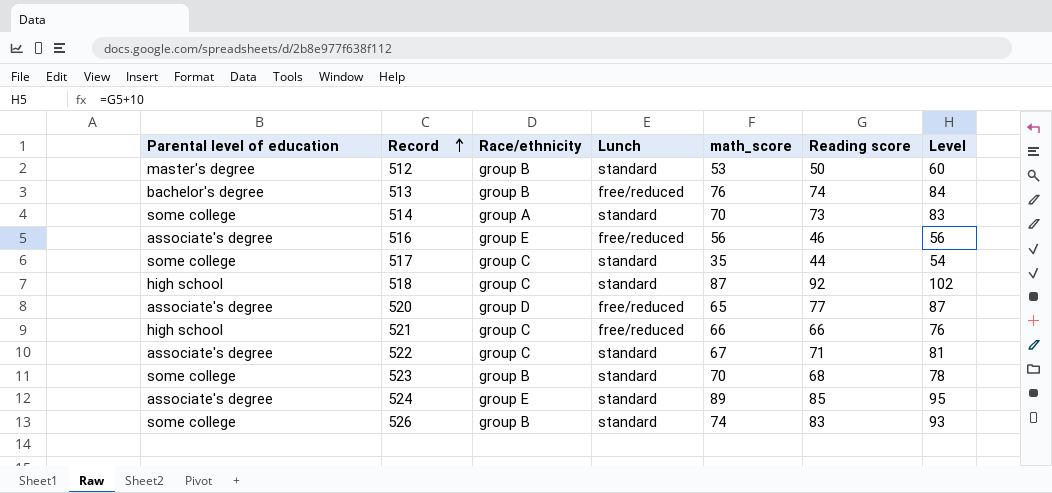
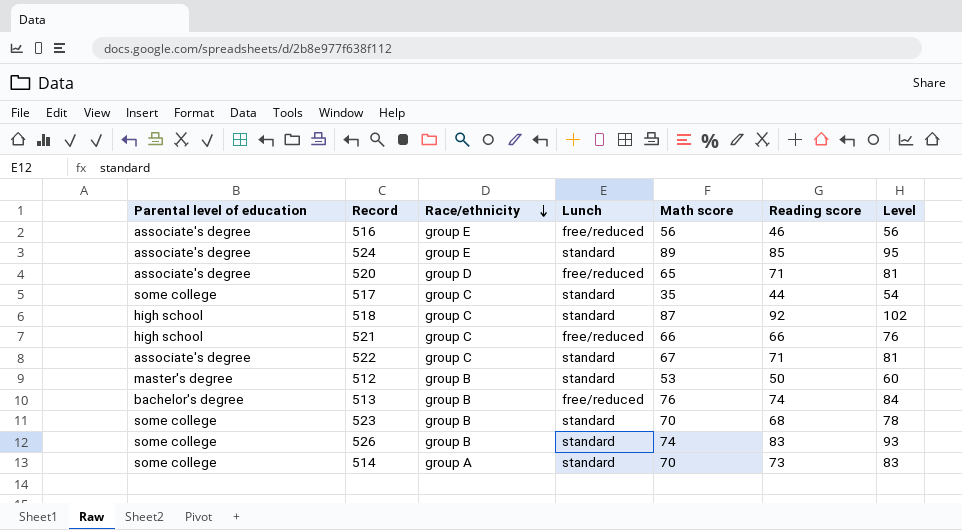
row order: Record ascending -> Race/ethnicity descending
column name: math_score -> Math score
520 | Reading score: 77 -> 71
520 | Level: 87 -> 81

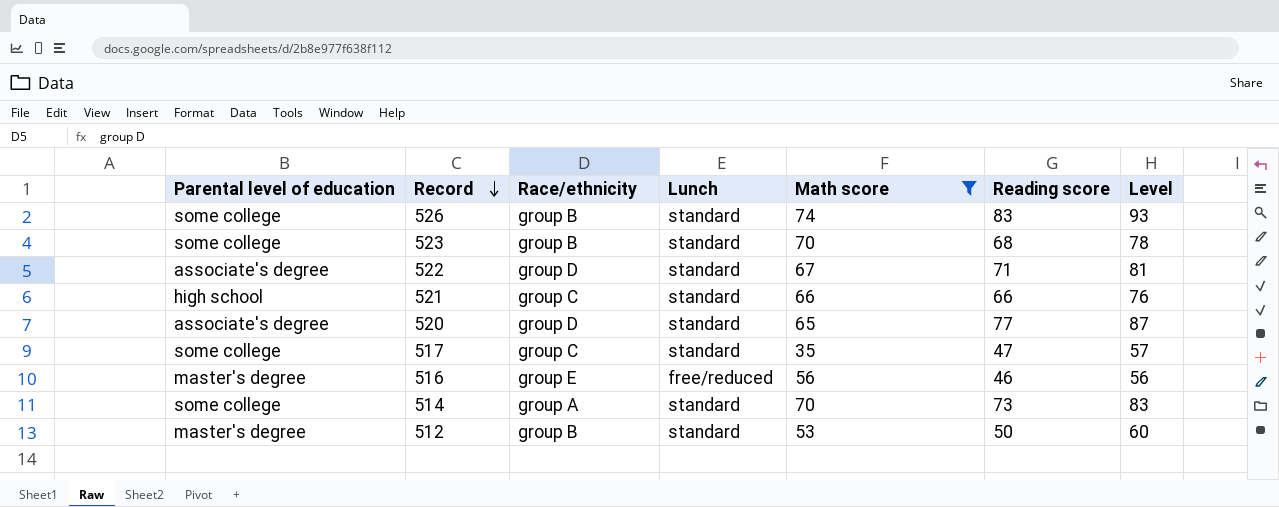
filter: none -> Math score <= 74
row order: Race/ethnicity descending -> Record descending
522 | Race/ethnicity: group C -> group D
521 | Lunch: free/reduced -> standard
520 | Lunch: free/reduced -> standard
520 | Reading score: 71 -> 77
520 | Level: 81 -> 87
517 | Reading score: 44 -> 47
517 | Level: 54 -> 57
516 | Parental level of education: associate's degree -> master's degree

